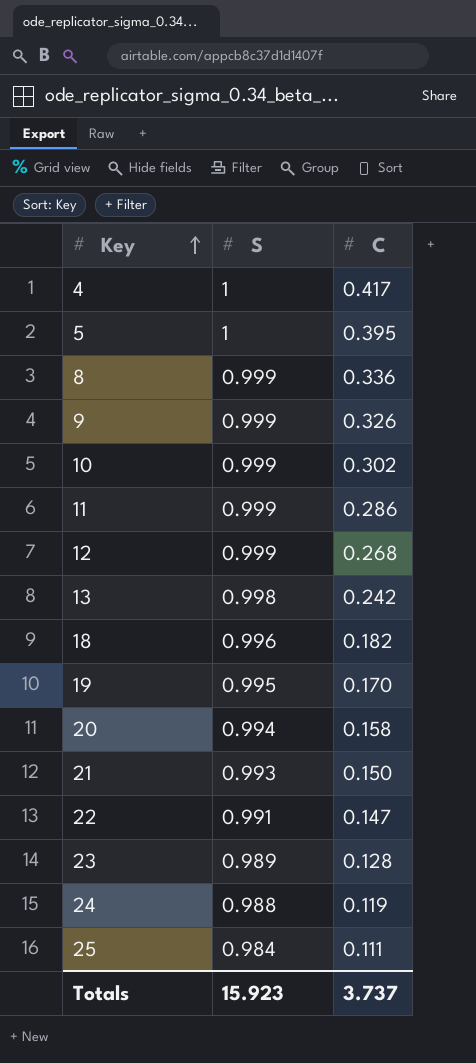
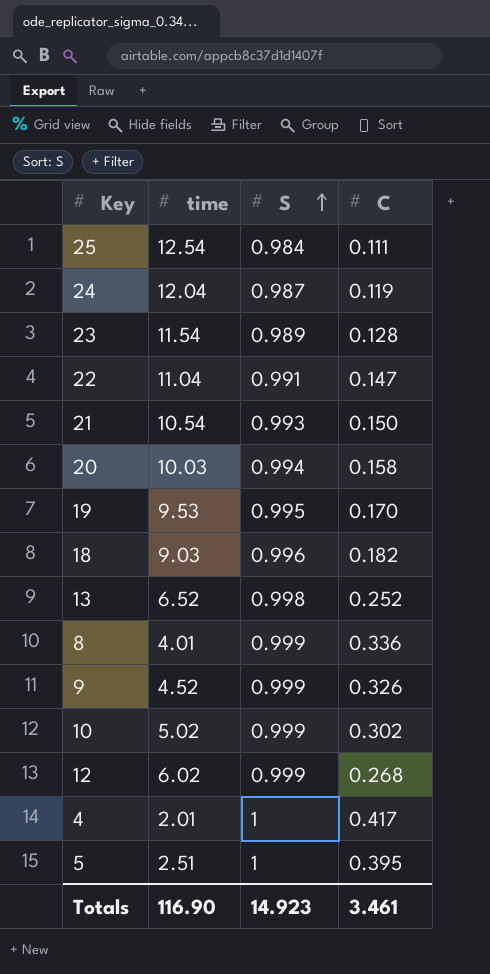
row order: Key ascending -> S ascending
column time | position: none -> 2
row 11: 0.999 | 0.286 -> none
24 | S: 0.988 -> 0.987
13 | C: 0.242 -> 0.252
Totals | S: 15.923 -> 14.923
Totals | C: 3.737 -> 3.461

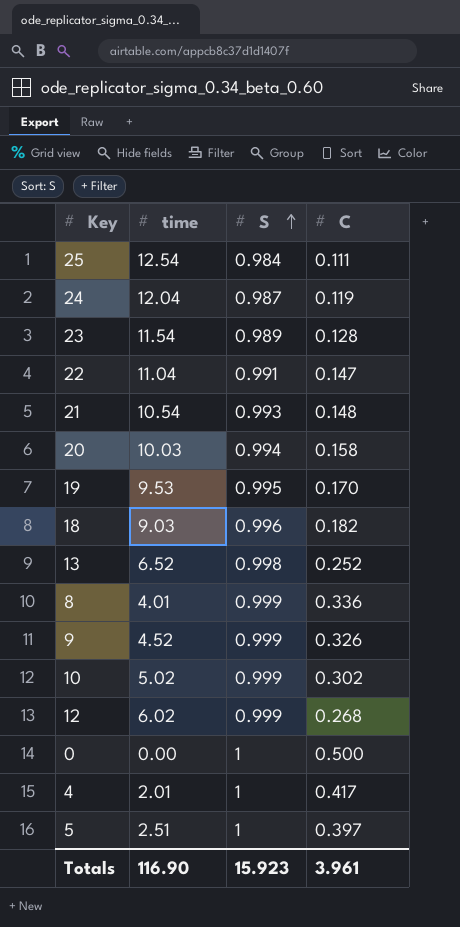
21 | C: 0.150 -> 0.148
row 0: none -> 0.00 | 1 | 0.500
5 | C: 0.395 -> 0.397
Totals | S: 14.923 -> 15.923
Totals | C: 3.461 -> 3.961

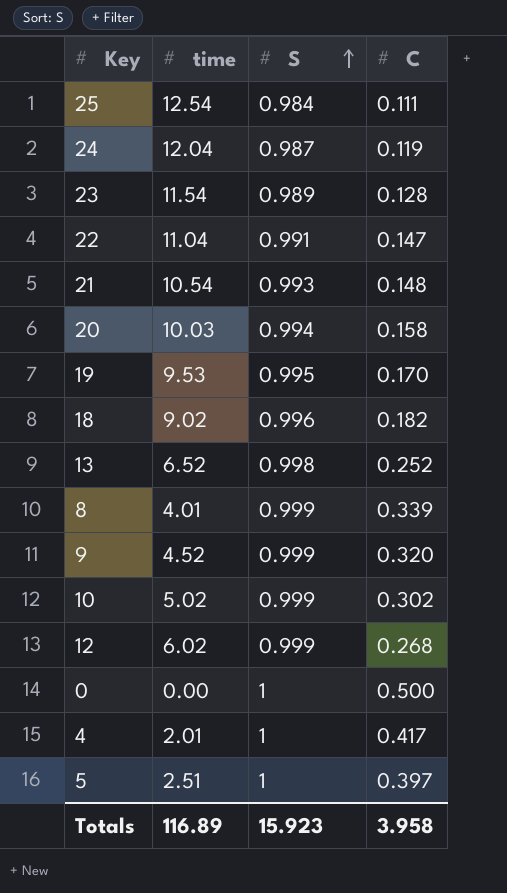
18 | time: 9.03 -> 9.02
8 | C: 0.336 -> 0.339
9 | C: 0.326 -> 0.320
Totals | time: 116.90 -> 116.89
Totals | C: 3.961 -> 3.958

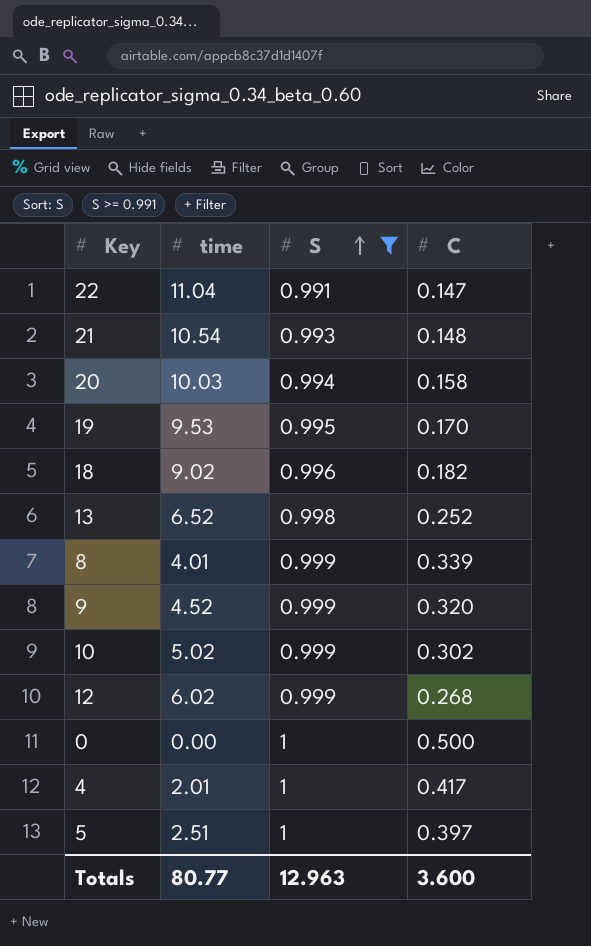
filter: none -> S >= 0.991
Totals | time: 116.89 -> 80.77
Totals | S: 15.923 -> 12.963
Totals | C: 3.958 -> 3.600

